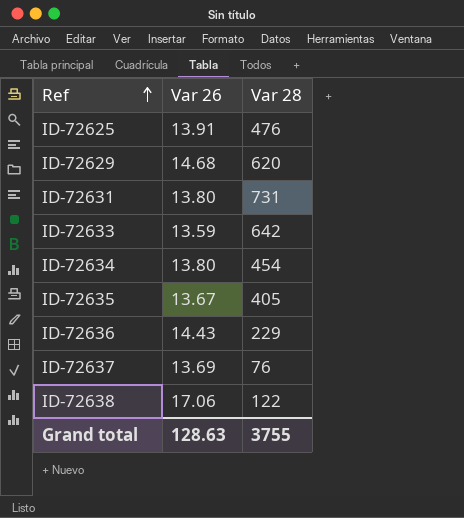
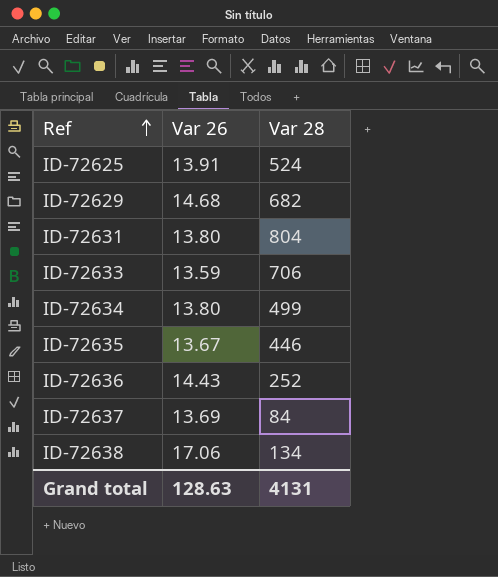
ID-72625 | Var 28: 476 -> 524
ID-72629 | Var 28: 620 -> 682
ID-72631 | Var 28: 731 -> 804
ID-72633 | Var 28: 642 -> 706
ID-72634 | Var 28: 454 -> 499
ID-72635 | Var 28: 405 -> 446
ID-72636 | Var 28: 229 -> 252
ID-72637 | Var 28: 76 -> 84
ID-72638 | Var 28: 122 -> 134
Grand total | Var 28: 3755 -> 4131

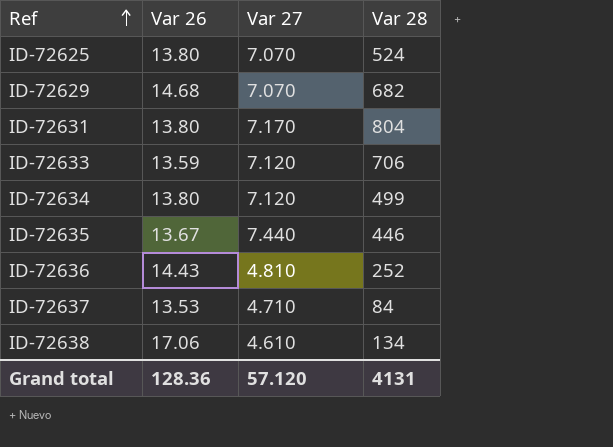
column Var 27 | position: none -> 3
ID-72625 | Var 26: 13.91 -> 13.80
ID-72637 | Var 26: 13.69 -> 13.53
Grand total | Var 26: 128.63 -> 128.36

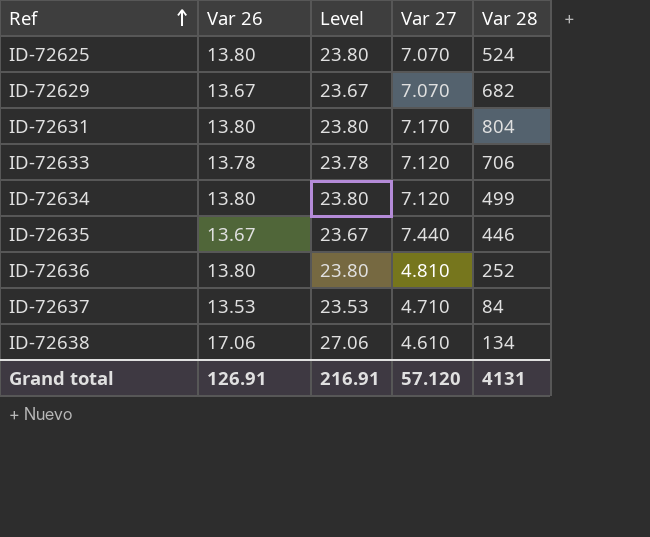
column Level | formula: none -> [Var 26] + 10
ID-72629 | Var 26: 14.68 -> 13.67
ID-72633 | Var 26: 13.59 -> 13.78
ID-72636 | Var 26: 14.43 -> 13.80
Grand total | Var 26: 128.36 -> 126.91

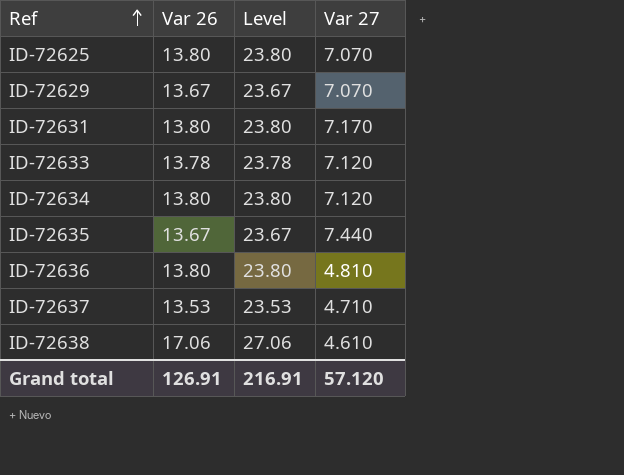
column Var 28 | position: 5 -> none

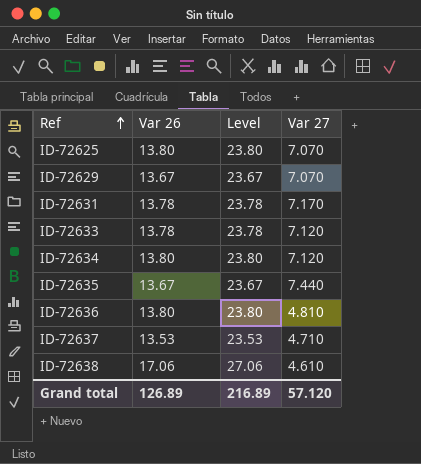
ID-72631 | Var 26: 13.80 -> 13.78
ID-72631 | Level: 23.80 -> 23.78
Grand total | Var 26: 126.91 -> 126.89
Grand total | Level: 216.91 -> 216.89

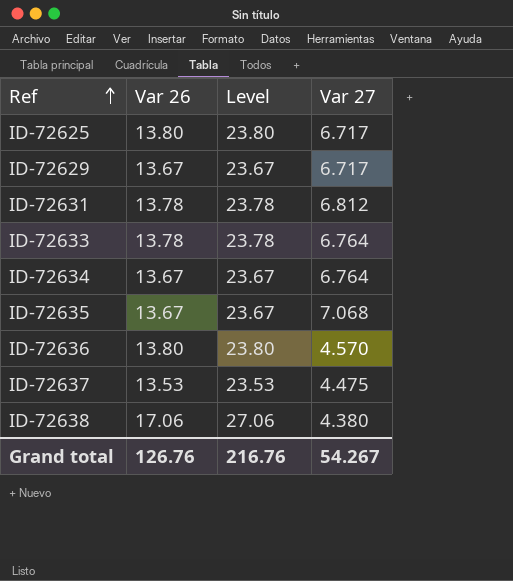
ID-72625 | Var 27: 7.070 -> 6.717
ID-72629 | Var 27: 7.070 -> 6.717
ID-72631 | Var 27: 7.170 -> 6.812
ID-72633 | Var 27: 7.120 -> 6.764
ID-72634 | Var 26: 13.80 -> 13.67
ID-72634 | Level: 23.80 -> 23.67
ID-72634 | Var 27: 7.120 -> 6.764
ID-72635 | Var 27: 7.440 -> 7.068
ID-72636 | Var 27: 4.810 -> 4.570
ID-72637 | Var 27: 4.710 -> 4.475
ID-72638 | Var 27: 4.610 -> 4.380
Grand total | Var 26: 126.89 -> 126.76
Grand total | Level: 216.89 -> 216.76
Grand total | Var 27: 57.120 -> 54.267

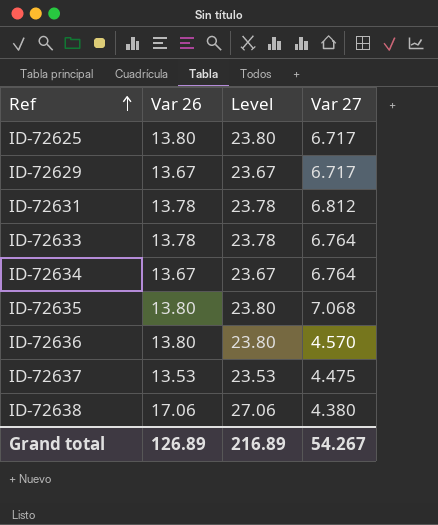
ID-72635 | Var 26: 13.67 -> 13.80
ID-72635 | Level: 23.67 -> 23.80
Grand total | Var 26: 126.76 -> 126.89
Grand total | Level: 216.76 -> 216.89

